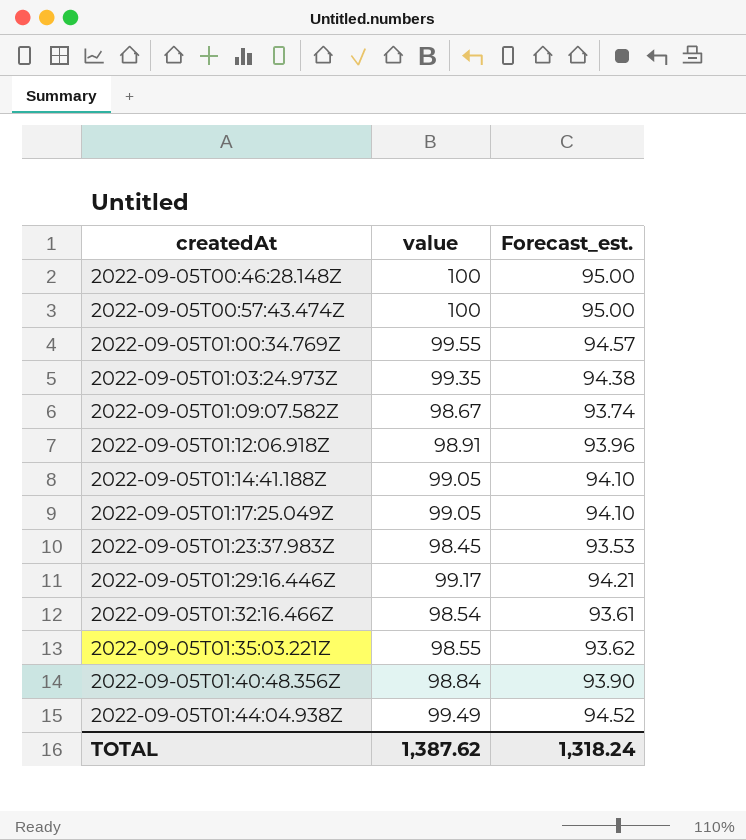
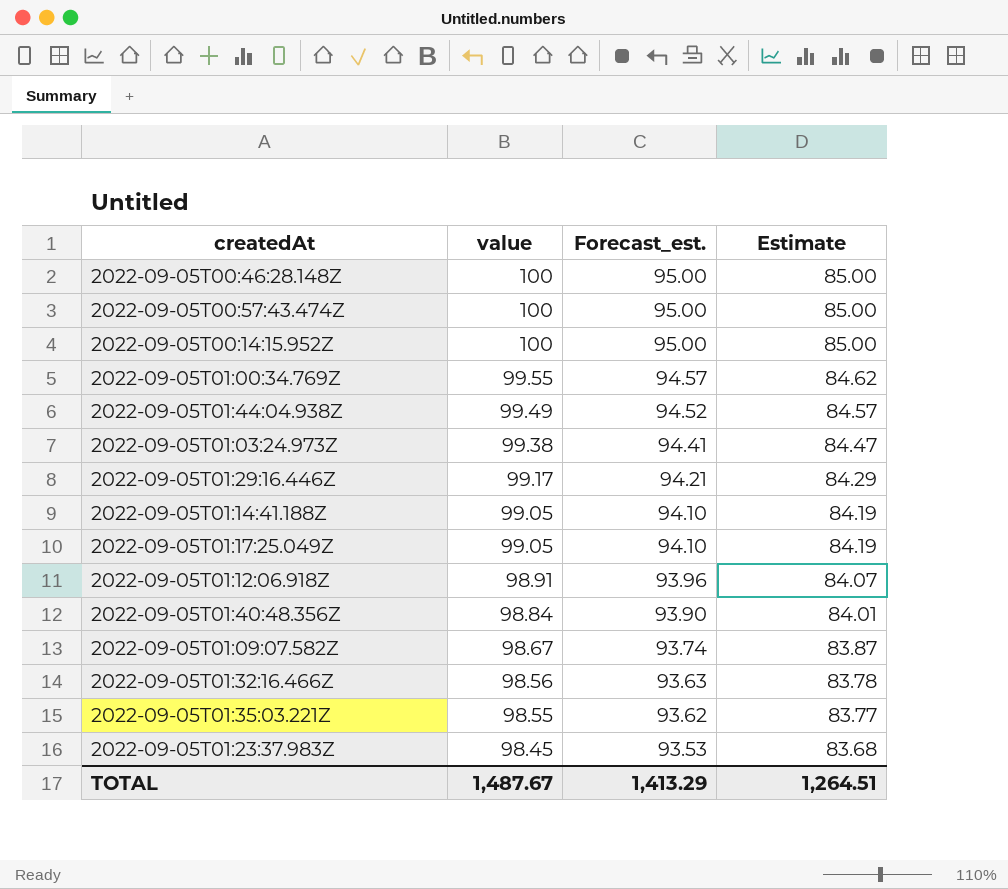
row order: createdAt ascending -> value descending
column Estimate | formula: none -> [value] * 0.85
row 2022-09-05T00:14:15.952Z: none -> 100 | 95.00 | 85.00
2022-09-05T01:03:24.973Z | value: 99.35 -> 99.38
2022-09-05T01:03:24.973Z | Forecast_est.: 94.38 -> 94.41
2022-09-05T01:32:16.466Z | value: 98.54 -> 98.56
2022-09-05T01:32:16.466Z | Forecast_est.: 93.61 -> 93.63
TOTAL | value: 1,387.62 -> 1,487.67
TOTAL | Forecast_est.: 1,318.24 -> 1,413.29

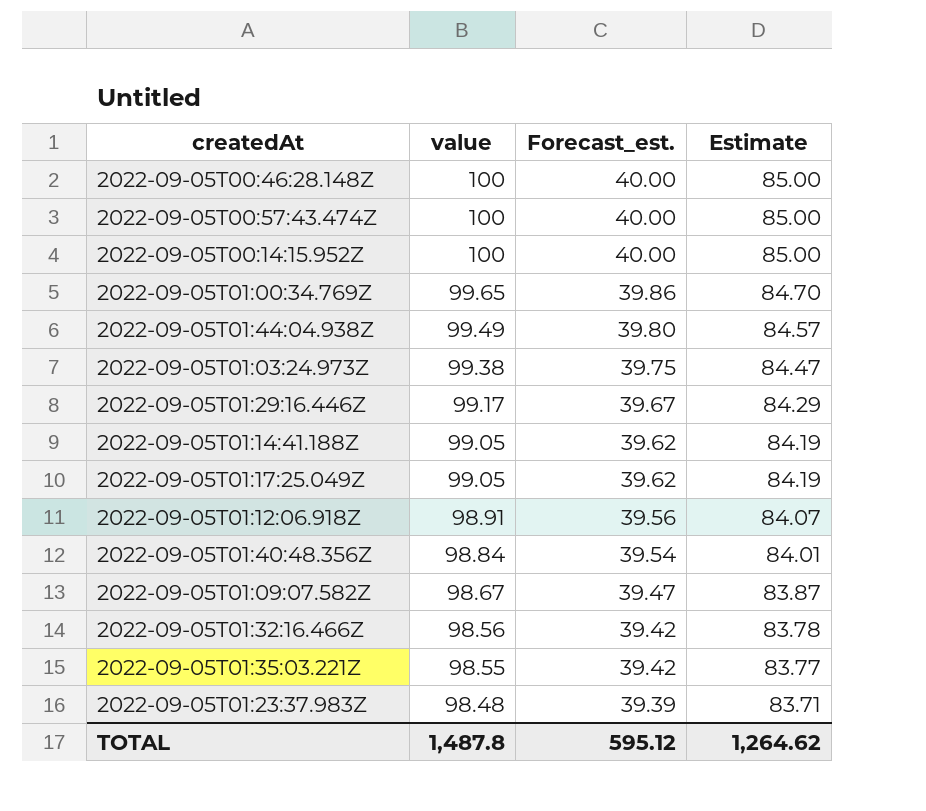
column Forecast_est. | formula: [value] * 0.95 -> [value] * 0.4
2022-09-05T01:00:34.769Z | value: 99.55 -> 99.65
2022-09-05T01:00:34.769Z | Estimate: 84.62 -> 84.70
2022-09-05T01:23:37.983Z | value: 98.45 -> 98.48
2022-09-05T01:23:37.983Z | Estimate: 83.68 -> 83.71
TOTAL | value: 1,487.67 -> 1,487.8
TOTAL | Forecast_est.: 1,413.29 -> 595.12
TOTAL | Estimate: 1,264.51 -> 1,264.62

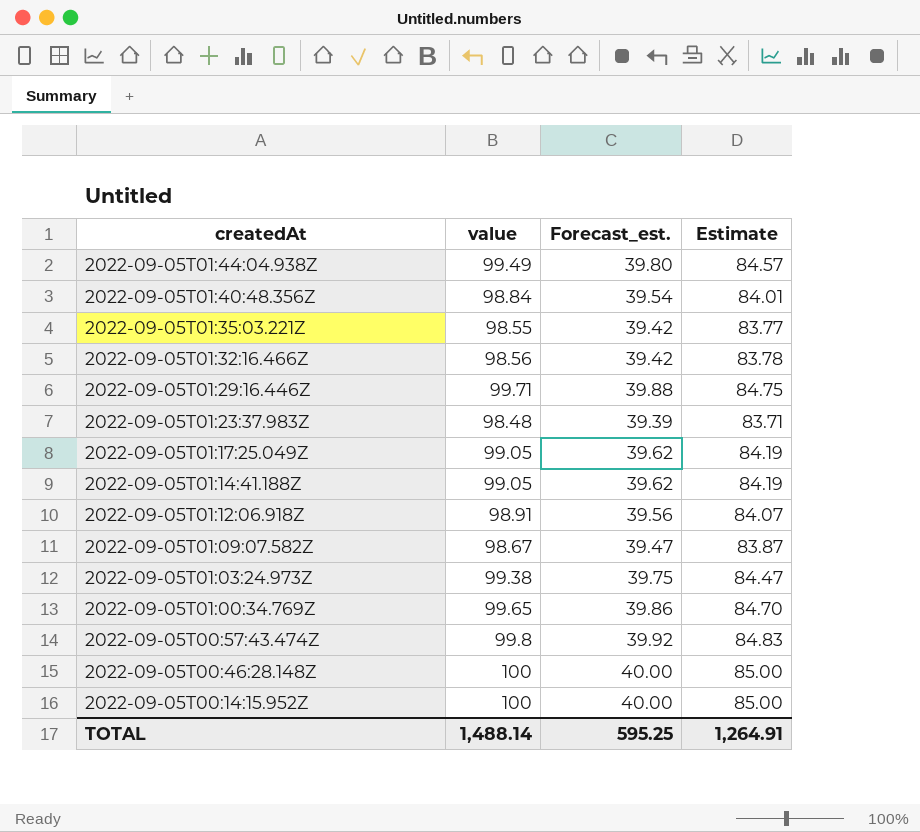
row order: value descending -> createdAt descending
2022-09-05T01:29:16.446Z | value: 99.17 -> 99.71
2022-09-05T01:29:16.446Z | Forecast_est.: 39.67 -> 39.88
2022-09-05T01:29:16.446Z | Estimate: 84.29 -> 84.75
2022-09-05T00:57:43.474Z | value: 100 -> 99.8
2022-09-05T00:57:43.474Z | Forecast_est.: 40.00 -> 39.92
2022-09-05T00:57:43.474Z | Estimate: 85.00 -> 84.83
TOTAL | value: 1,487.8 -> 1,488.14
TOTAL | Forecast_est.: 595.12 -> 595.25
TOTAL | Estimate: 1,264.62 -> 1,264.91

